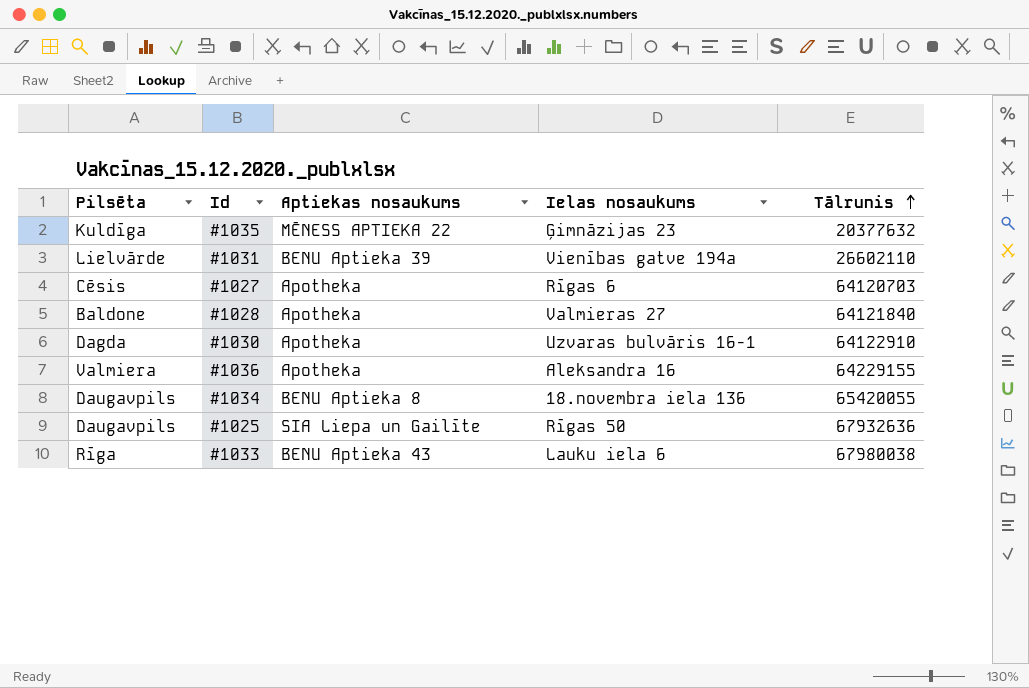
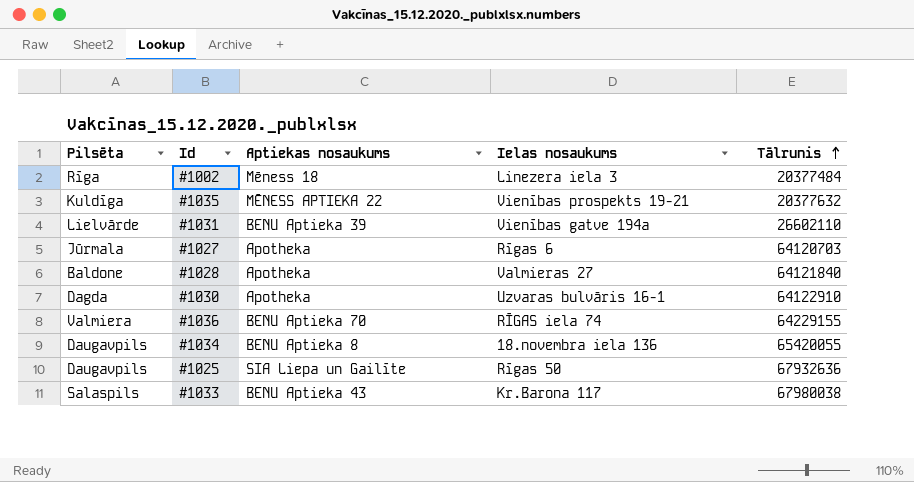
row #1002: none -> Rīga | Mēness 18 | Linezera iela 3 | 20377484
#1035 | Ielas nosaukums: Ģimnāzijas 23 -> Vienības prospekts 19-21
#1027 | Pilsēta: Cēsis -> Jūrmala
#1036 | Aptiekas nosaukums: Apotheka -> BENU Aptieka 70
#1036 | Ielas nosaukums: Aleksandra 16 -> RĪGAS iela 74
#1033 | Pilsēta: Rīga -> Salaspils
#1033 | Ielas nosaukums: Lauku iela 6 -> Kr.Barona 117

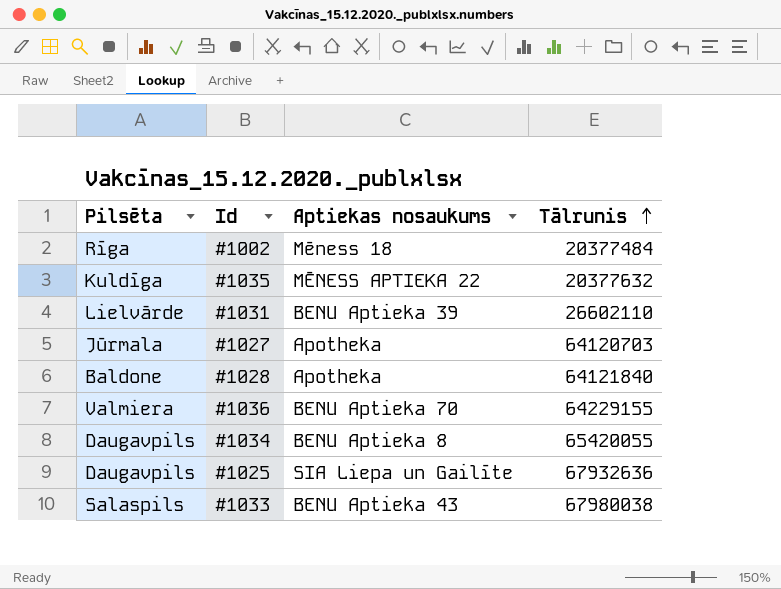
column Ielas nosaukums | position: 4 -> none
row #1030: Dagda | Apotheka | Uzvaras bulvāris 16-1 | 64122910 -> none

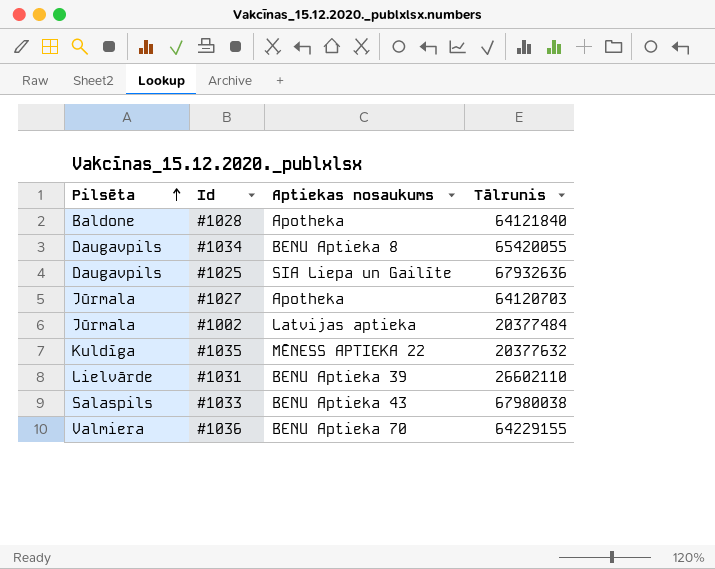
row order: Tālrunis ascending -> Pilsēta ascending
#1002 | Pilsēta: Rīga -> Jūrmala
#1002 | Aptiekas nosaukums: Mēness 18 -> Latvijas aptieka

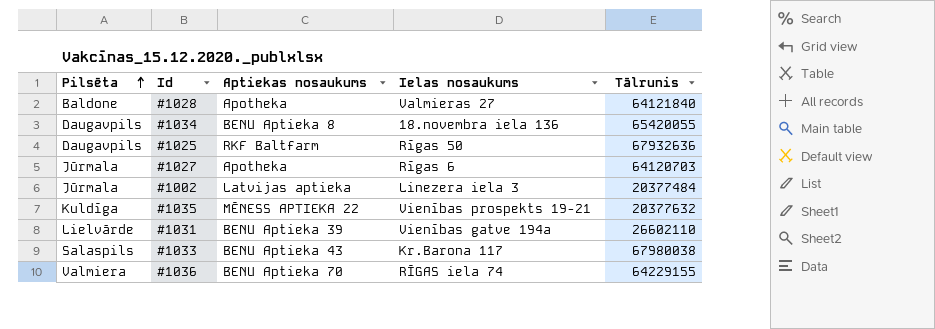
column Ielas nosaukums | position: none -> 4
#1025 | Aptiekas nosaukums: SIA Liepa un Gailīte -> RKF Baltfarm

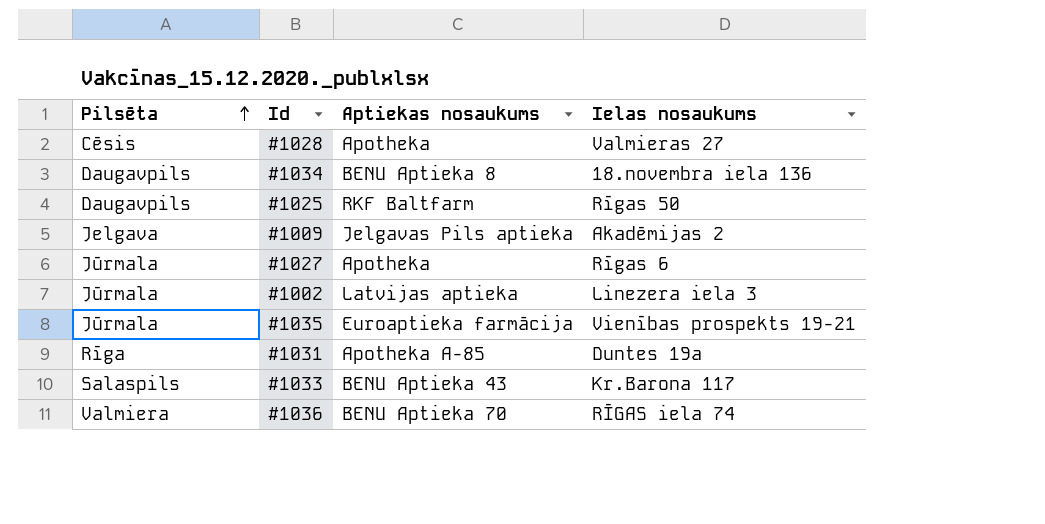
column Tālrunis | position: 5 -> none
#1028 | Pilsēta: Baldone -> Cēsis
row #1009: none -> Jelgava | Jelgavas Pils aptieka | Akadēmijas 2
#1035 | Pilsēta: Kuldīga -> Jūrmala
#1035 | Aptiekas nosaukums: MĒNESS APTIEKA 22 -> Euroaptieka farmācija
#1031 | Pilsēta: Lielvārde -> Rīga
#1031 | Aptiekas nosaukums: BENU Aptieka 39 -> Apotheka A-85
#1031 | Ielas nosaukums: Vienības gatve 194a -> Duntes 19a

